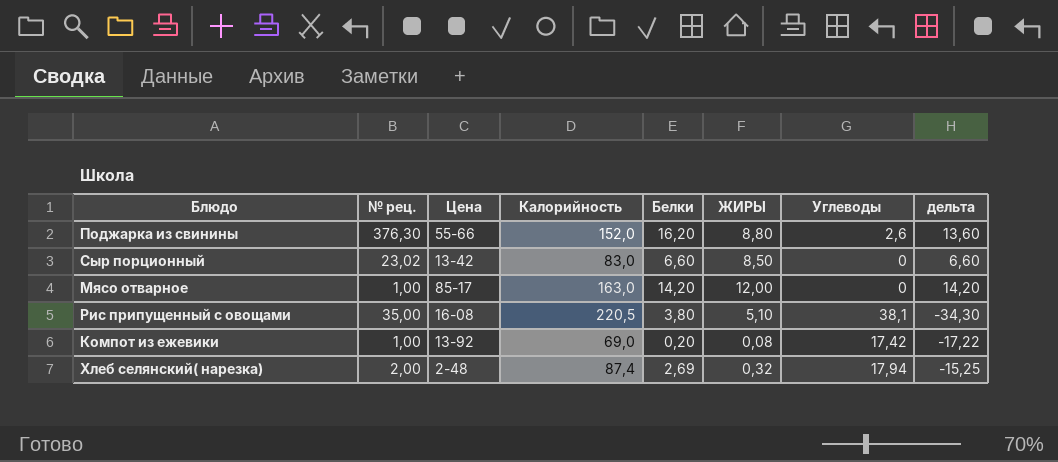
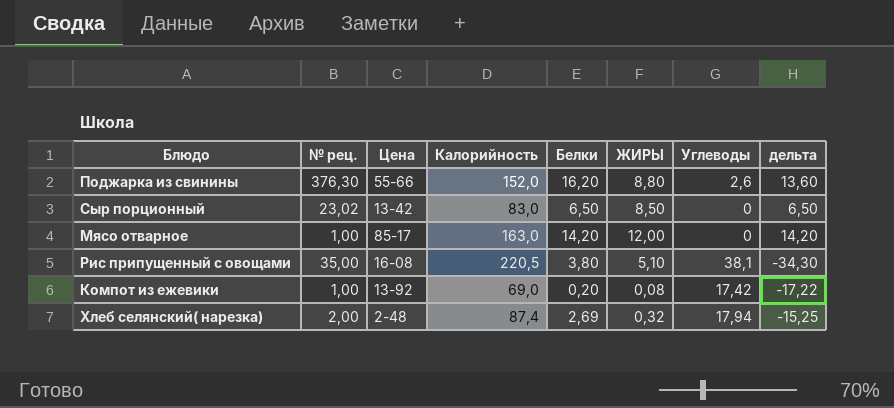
Сыр порционный | Белки: 6,60 -> 6,50
Сыр порционный | дельта: 6,60 -> 6,50

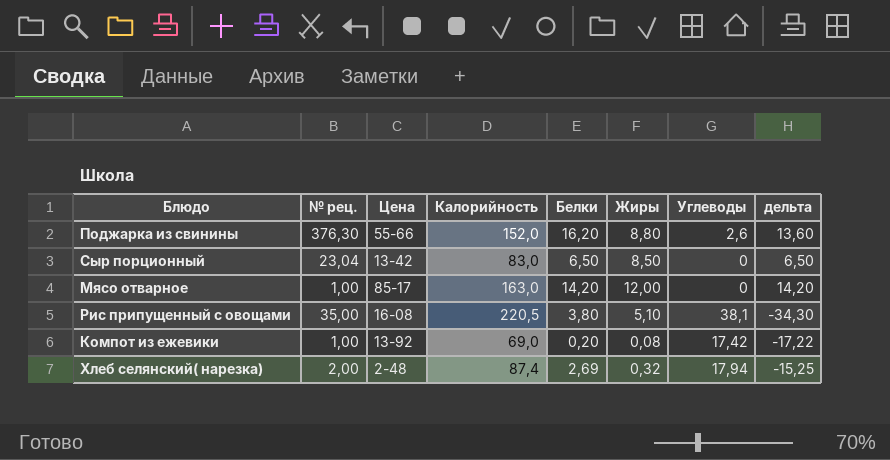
column name: ЖИРЫ -> Жиры
Сыр порционный | № рец.: 23,02 -> 23,04

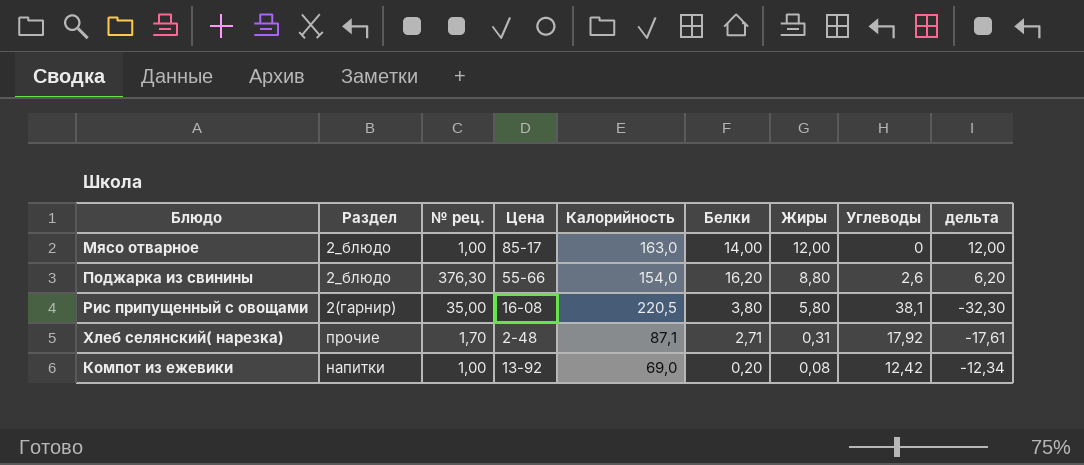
row order: none -> Жиры descending
column Раздел | position: none -> 2
column дельта | formula: [Белки] - [Углеводы] -> [Жиры] - [Углеводы]
row Сыр порционный: 23,04 | 13-42 | 83,0 | 6,50 | 8,50 | 0 | 6,50 -> none
Мясо отварное | Белки: 14,20 -> 14,00
Поджарка из свинины | Калорийность: 152,0 -> 154,0
Рис припущенный с овощами | Жиры: 5,10 -> 5,80
Хлеб селянский( нарезка) | № рец.: 2,00 -> 1,70
Хлеб селянский( нарезка) | Калорийность: 87,4 -> 87,1
Хлеб селянский( нарезка) | Белки: 2,69 -> 2,71
Хлеб селянский( нарезка) | Жиры: 0,32 -> 0,31
Хлеб селянский( нарезка) | Углеводы: 17,94 -> 17,92
Компот из ежевики | Углеводы: 17,42 -> 12,42

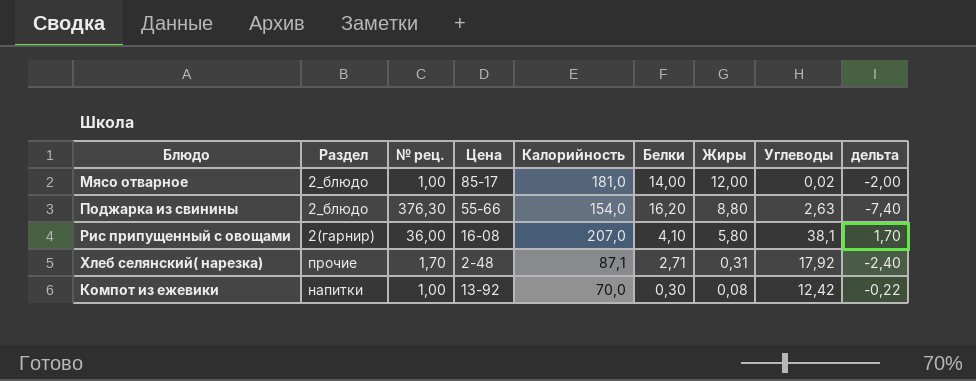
column дельта | formula: [Жиры] - [Углеводы] -> [Жиры] - [Белки]
Мясо отварное | Калорийность: 163,0 -> 181,0
Мясо отварное | Углеводы: 0 -> 0,02
Поджарка из свинины | Углеводы: 2,6 -> 2,63
Рис припущенный с овощами | № рец.: 35,00 -> 36,00
Рис припущенный с овощами | Калорийность: 220,5 -> 207,0
Рис припущенный с овощами | Белки: 3,80 -> 4,10
Компот из ежевики | Калорийность: 69,0 -> 70,0
Компот из ежевики | Белки: 0,20 -> 0,30

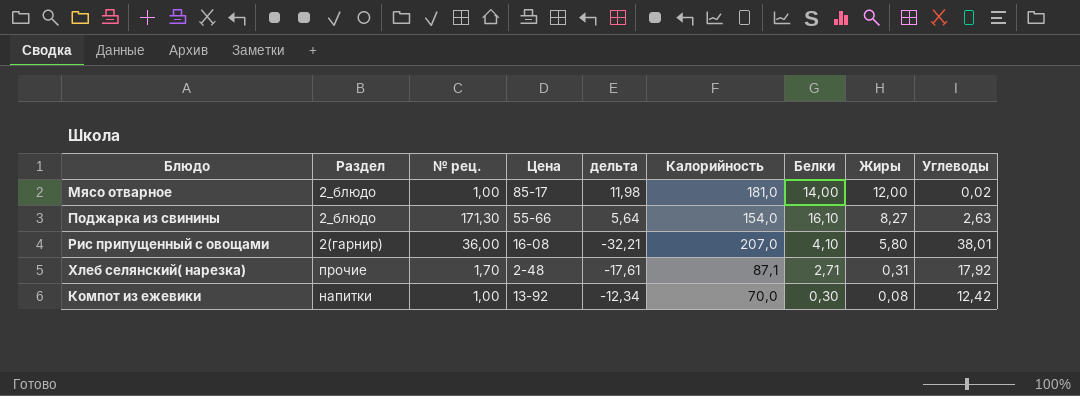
column дельта | formula: [Жиры] - [Белки] -> [Жиры] - [Углеводы]
column дельта | position: 9 -> 5
Поджарка из свинины | № рец.: 376,30 -> 171,30
Поджарка из свинины | Белки: 16,20 -> 16,10
Поджарка из свинины | Жиры: 8,80 -> 8,27
Рис припущенный с овощами | Углеводы: 38,1 -> 38,01

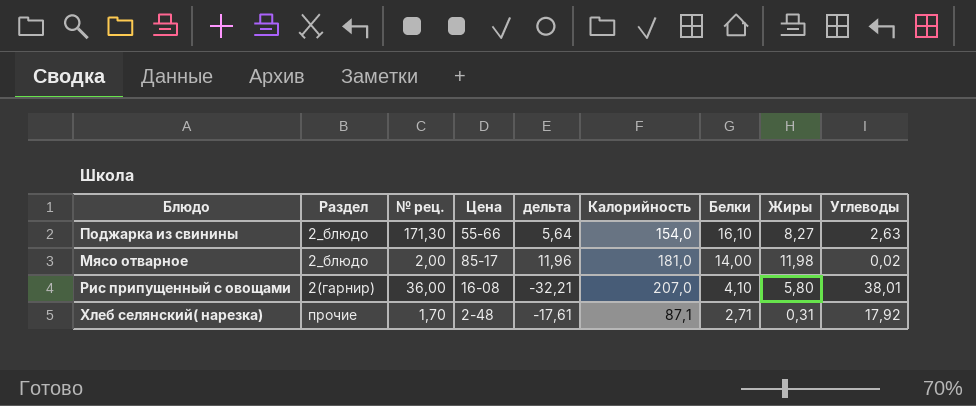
row order: Жиры descending -> Белки descending
row Компот из ежевики: напитки | 1,00 | 13-92 | -12,34 | 70,0 | 0,30 | 0,08 | 12,42 -> none
Мясо отварное | № рец.: 1,00 -> 2,00
Мясо отварное | дельта: 11,98 -> 11,96
Мясо отварное | Жиры: 12,00 -> 11,98

